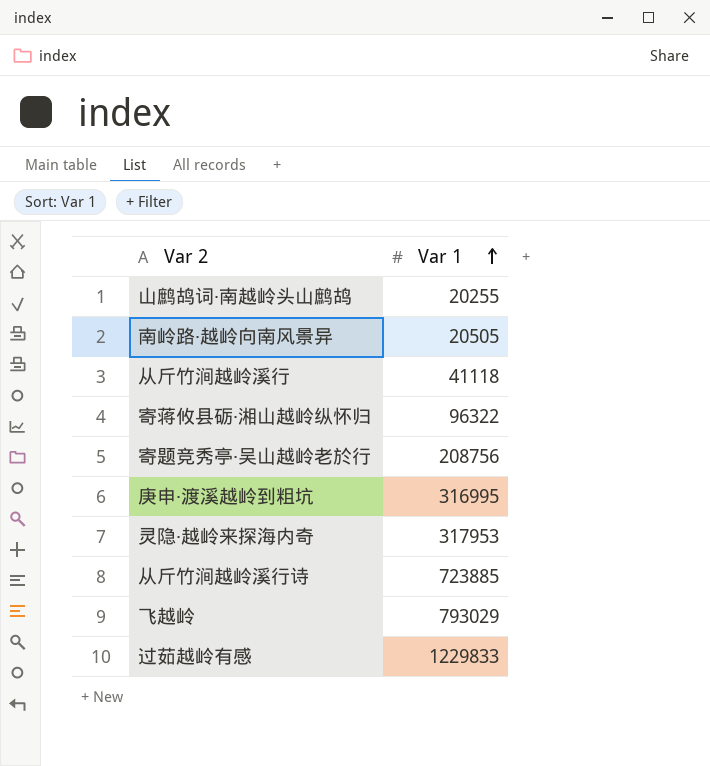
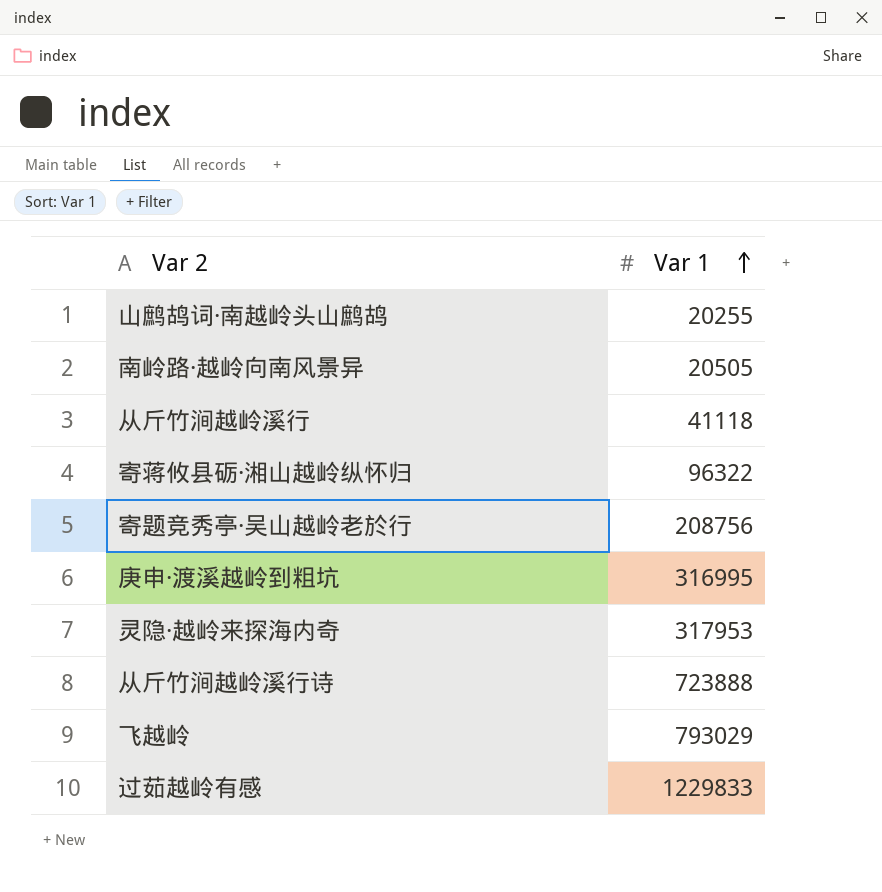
从斤竹涧越岭溪行诗 | Var 1: 723885 -> 723888

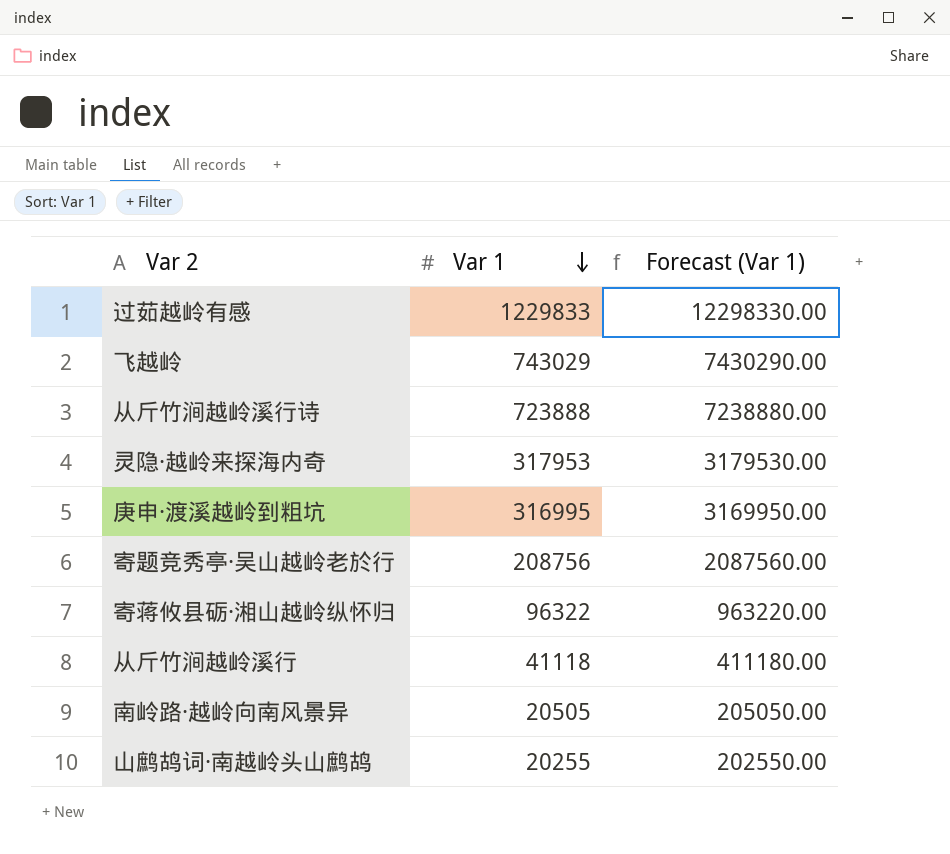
row order: Var 1 ascending -> Var 1 descending
column Forecast (Var 1) | formula: none -> [Var 1] * 10
飞越岭 | Var 1: 793029 -> 743029

